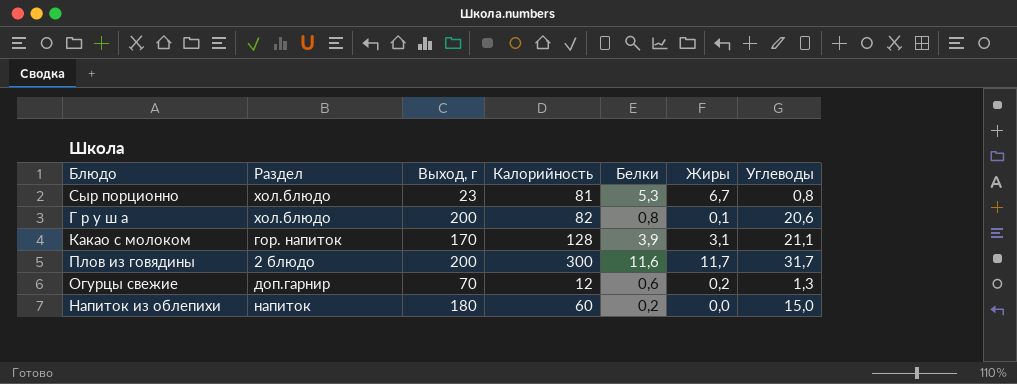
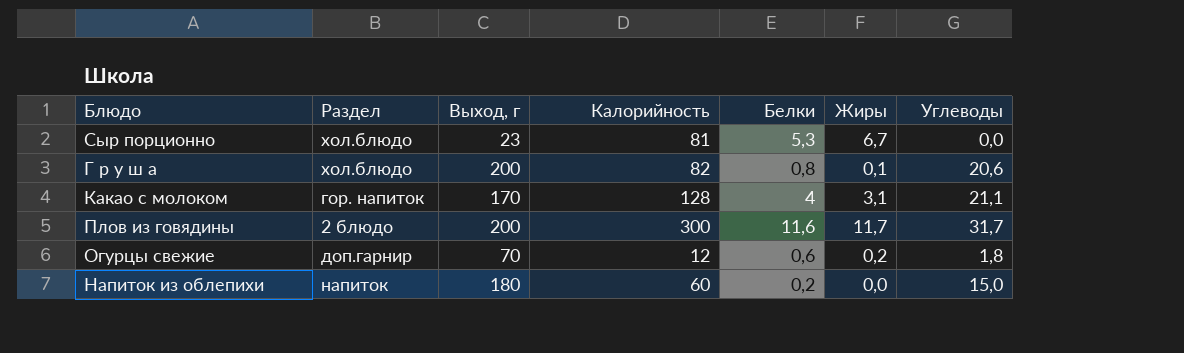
Сыр порционно | Углеводы: 0,8 -> 0,0
Какао с молоком | Белки: 3,9 -> 4
Огурцы свежие | Углеводы: 1,3 -> 1,8

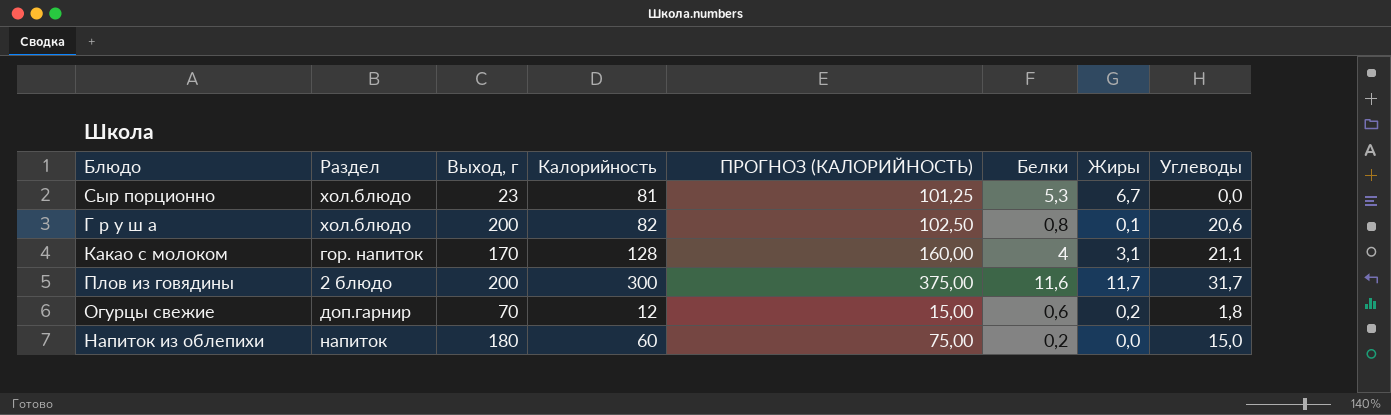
column ПРОГНОЗ (КАЛОРИЙНОСТЬ) | formula: none -> [Калорийность] * 1,25

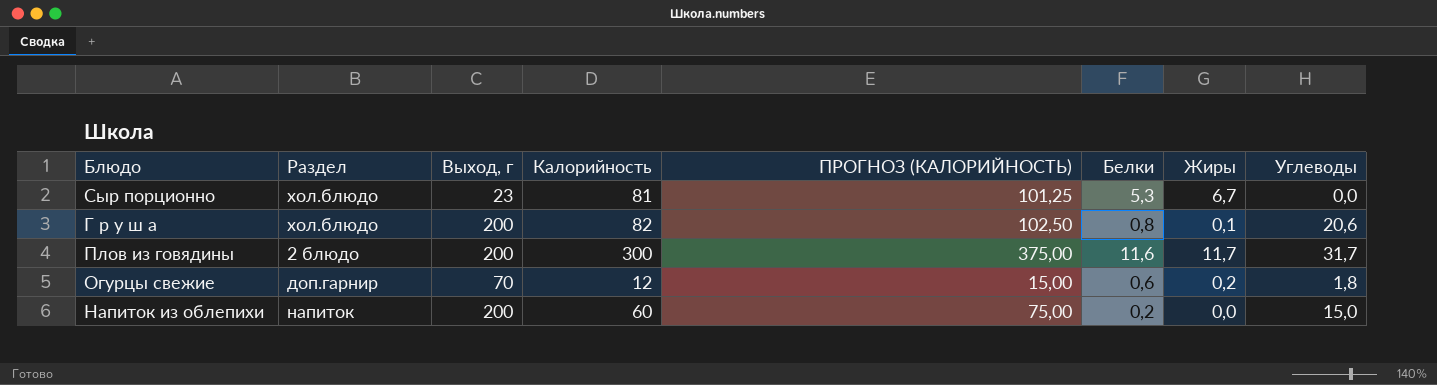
row Какао с молоком: гор. напиток | 170 | 128 | 160,00 | 4 | 3,1 | 21,1 -> none
Напиток из облепихи | Выход, г: 180 -> 200

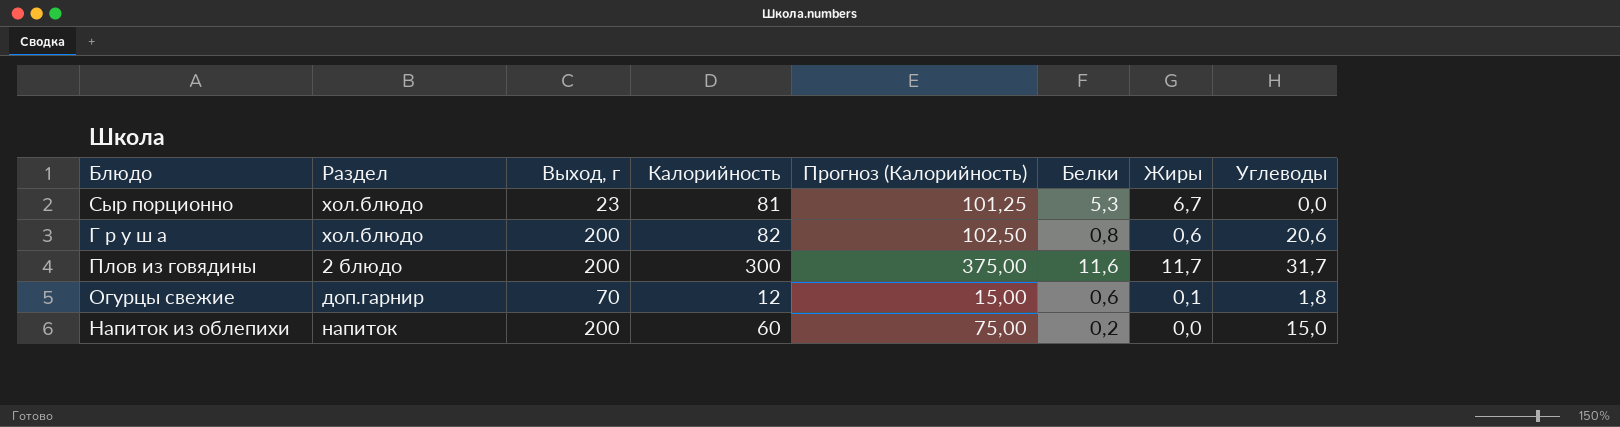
column name: ПРОГНОЗ (КАЛОРИЙНОСТЬ) -> Прогноз (Калорийность)
Г р у ш а | Жиры: 0,1 -> 0,6
Огурцы свежие | Жиры: 0,2 -> 0,1

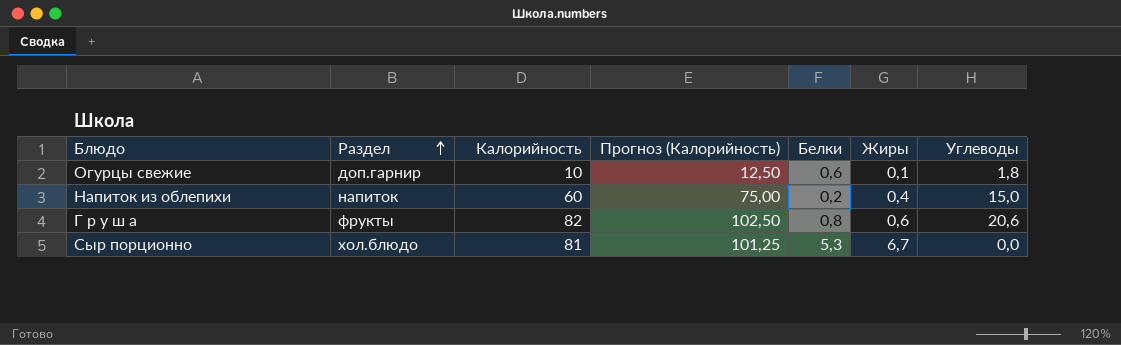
row order: none -> Раздел ascending
column Выход, г | position: 3 -> none
row Плов из говядины: 2 блюдо | 200 | 300 | 375,00 | 11,6 | 11,7 | 31,7 -> none
Огурцы свежие | Калорийность: 12 -> 10
Огурцы свежие | Прогноз (Калорийность): 15,00 -> 12,50
Напиток из облепихи | Жиры: 0,0 -> 0,4
Г р у ш а | Раздел: хол.блюдо -> фрукты

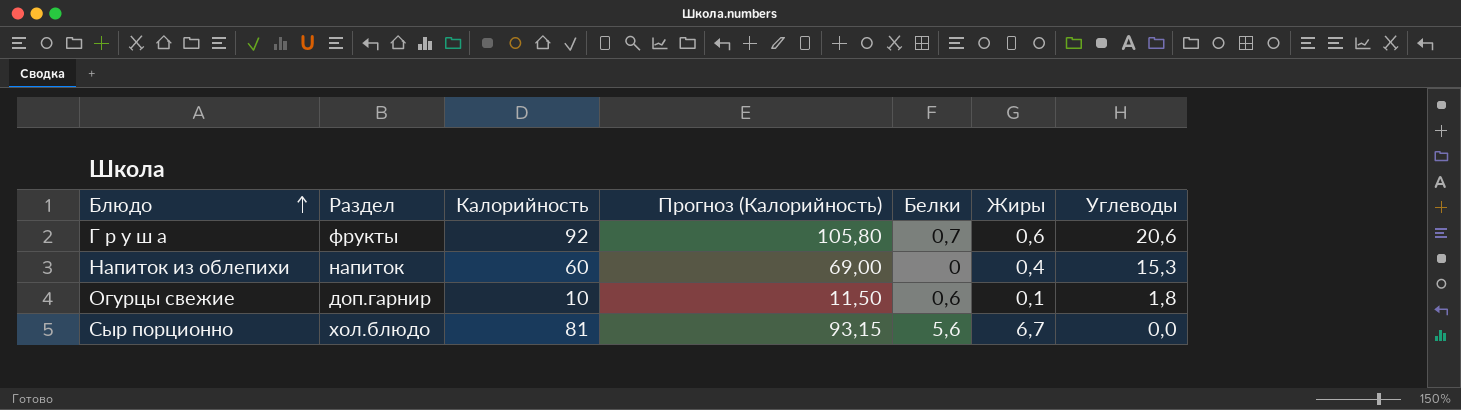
row order: Раздел ascending -> Блюдо ascending
column Прогноз (Калорийность) | formula: [Калорийность] * 1,25 -> [Калорийность] * 1,15
Г р у ш а | Калорийность: 82 -> 92
Г р у ш а | Белки: 0,8 -> 0,7
Напиток из облепихи | Белки: 0,2 -> 0
Напиток из облепихи | Углеводы: 15,0 -> 15,3
Сыр порционно | Белки: 5,3 -> 5,6

